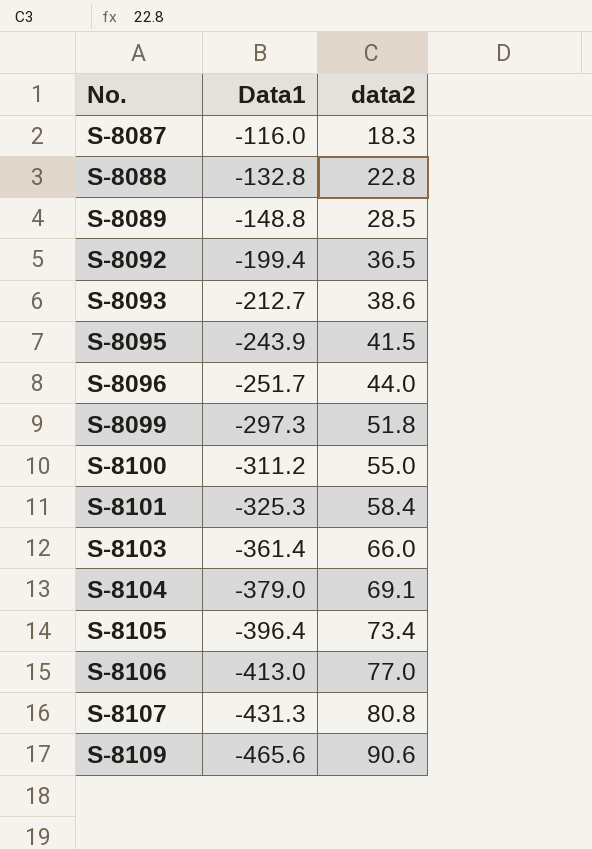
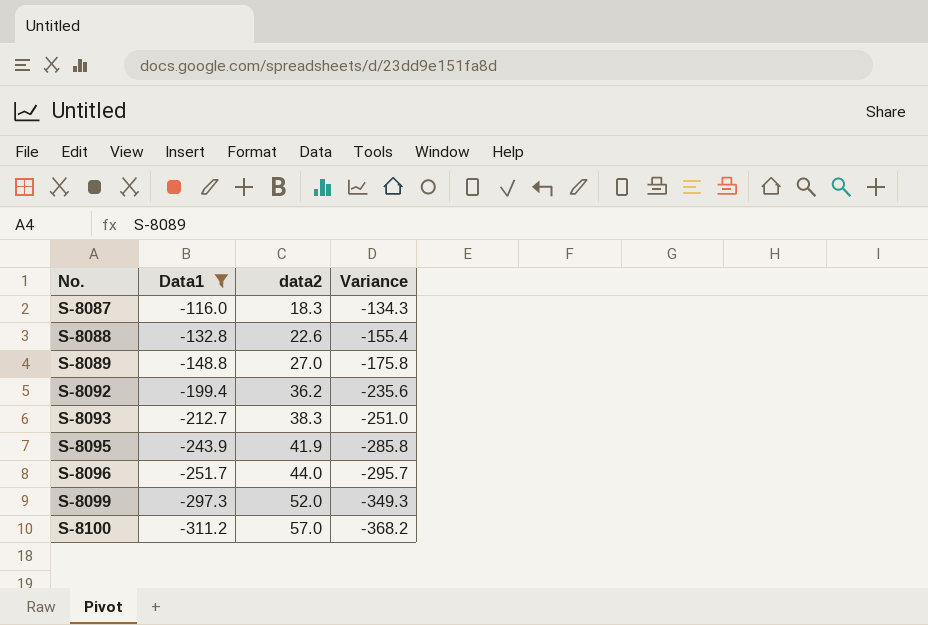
filter: none -> Data1 >= -311.2
column Variance | formula: none -> [Data1] - [data2]
S-8088 | data2: 22.8 -> 22.6
S-8089 | data2: 28.5 -> 27.0
S-8092 | data2: 36.5 -> 36.2
S-8093 | data2: 38.6 -> 38.3
S-8095 | data2: 41.5 -> 41.9
S-8099 | data2: 51.8 -> 52.0
S-8100 | data2: 55.0 -> 57.0

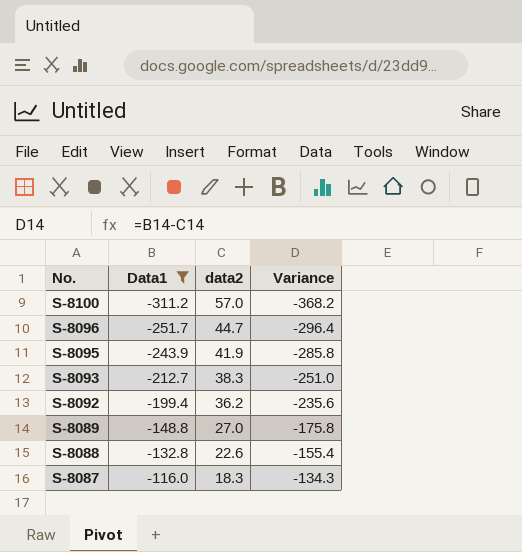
row order: No. ascending -> No. descending
row S-8099: -297.3 | 52.0 | -349.3 -> none
S-8096 | data2: 44.0 -> 44.7
S-8096 | Variance: -295.7 -> -296.4

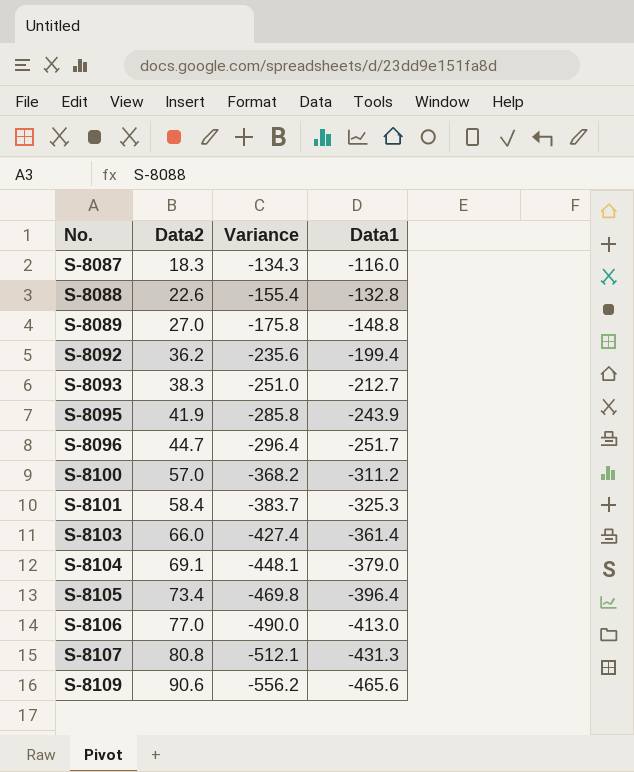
filter: Data1 >= -311.2 -> none
row order: No. descending -> No. ascending
column name: data2 -> Data2
column Data1 | position: 2 -> 4

